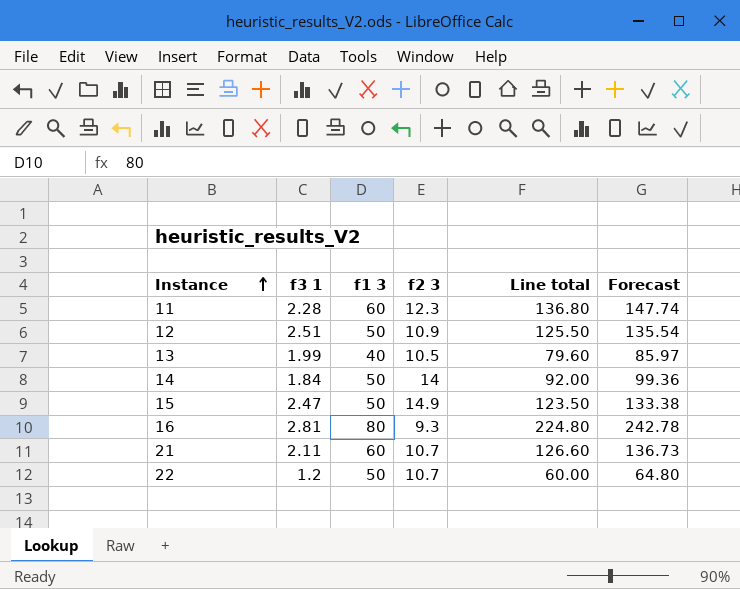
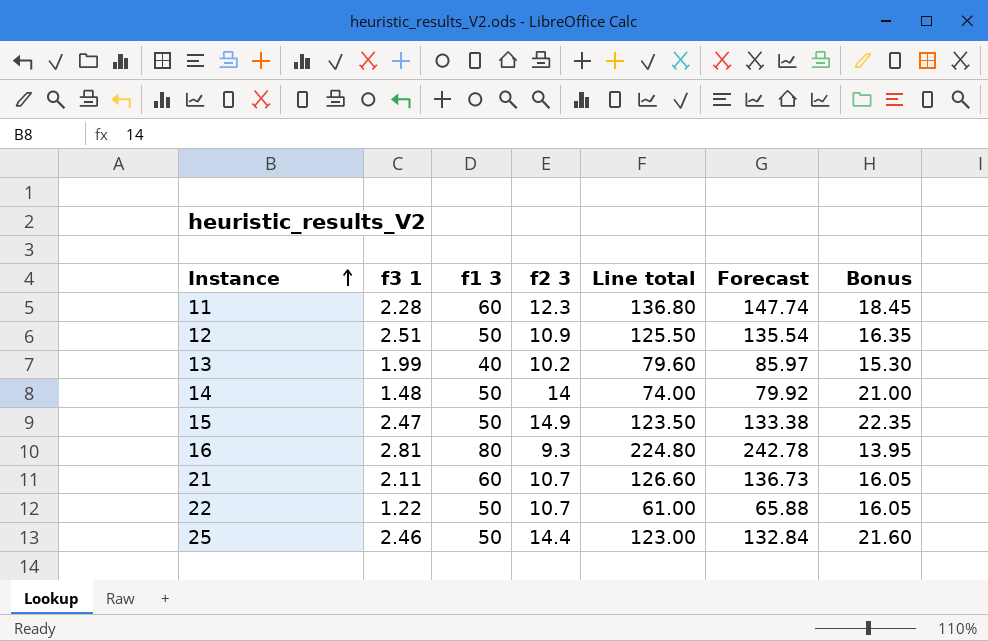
column Bonus | formula: none -> [f2 3] * 1.5
13 | f2 3: 10.5 -> 10.2
14 | f3 1: 1.84 -> 1.48
14 | Line total: 92.00 -> 74.00
14 | Forecast: 99.36 -> 79.92
22 | f3 1: 1.2 -> 1.22
22 | Line total: 60.00 -> 61.00
22 | Forecast: 64.80 -> 65.88
row 25: none -> 2.46 | 50 | 14.4 | 123.00 | 132.84 | 21.60

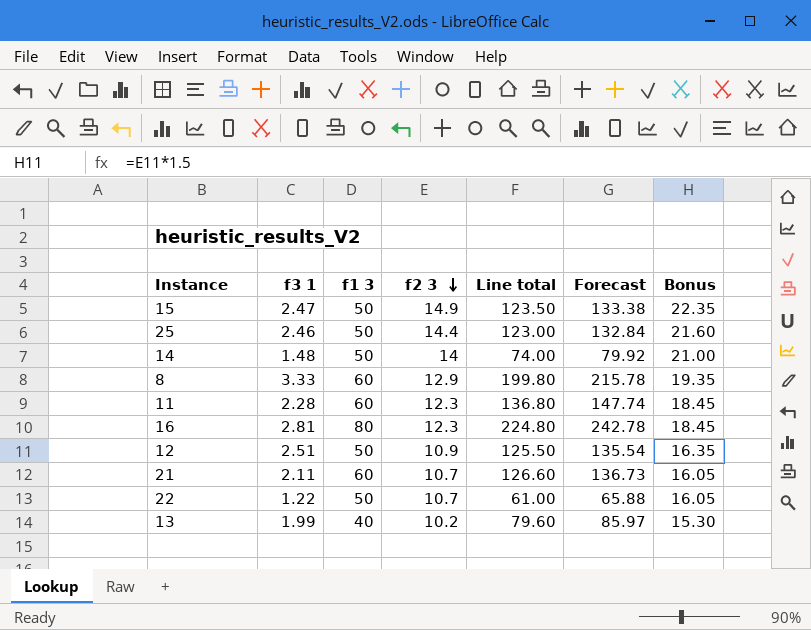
row order: Instance ascending -> f2 3 descending
row 8: none -> 3.33 | 60 | 12.9 | 199.80 | 215.78 | 19.35
16 | f2 3: 9.3 -> 12.3
16 | Bonus: 13.95 -> 18.45

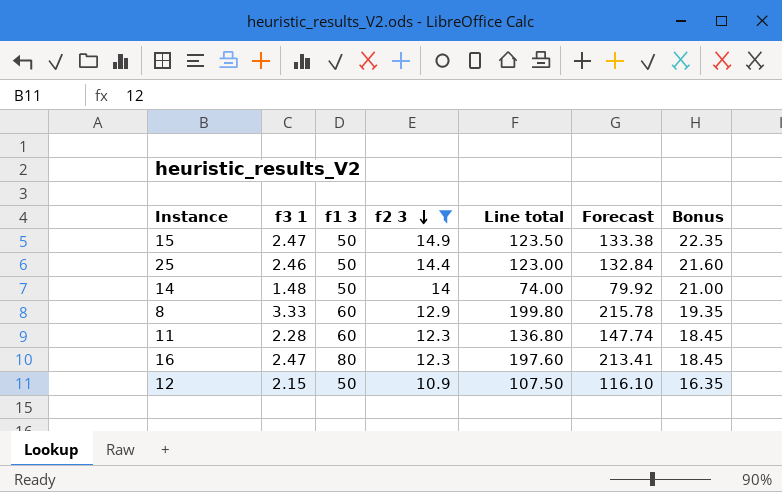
filter: none -> f2 3 >= 10.9
16 | f3 1: 2.81 -> 2.47
16 | Line total: 224.80 -> 197.60
16 | Forecast: 242.78 -> 213.41
12 | f3 1: 2.51 -> 2.15
12 | Line total: 125.50 -> 107.50
12 | Forecast: 135.54 -> 116.10

